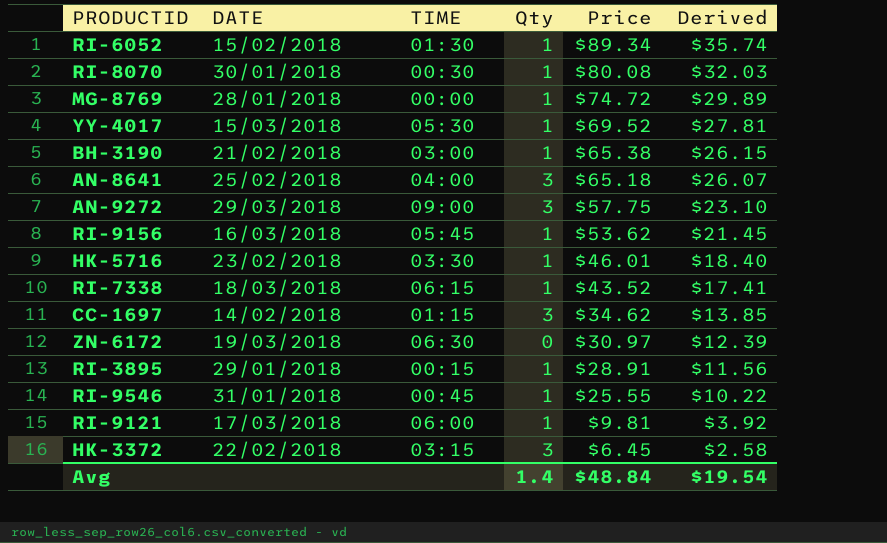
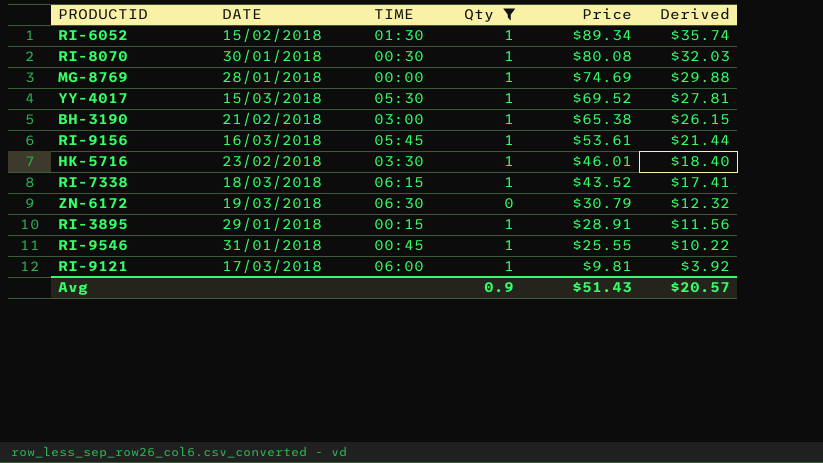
filter: none -> Qty != 3
MG-8769 | Price: $74.72 -> $74.69
MG-8769 | Derived: $29.89 -> $29.88
RI-9156 | Price: $53.62 -> $53.61
RI-9156 | Derived: $21.45 -> $21.44
ZN-6172 | Price: $30.97 -> $30.79
ZN-6172 | Derived: $12.39 -> $12.32
Avg | Qty: 1.4 -> 0.9
Avg | Price: $48.84 -> $51.43
Avg | Derived: $19.54 -> $20.57

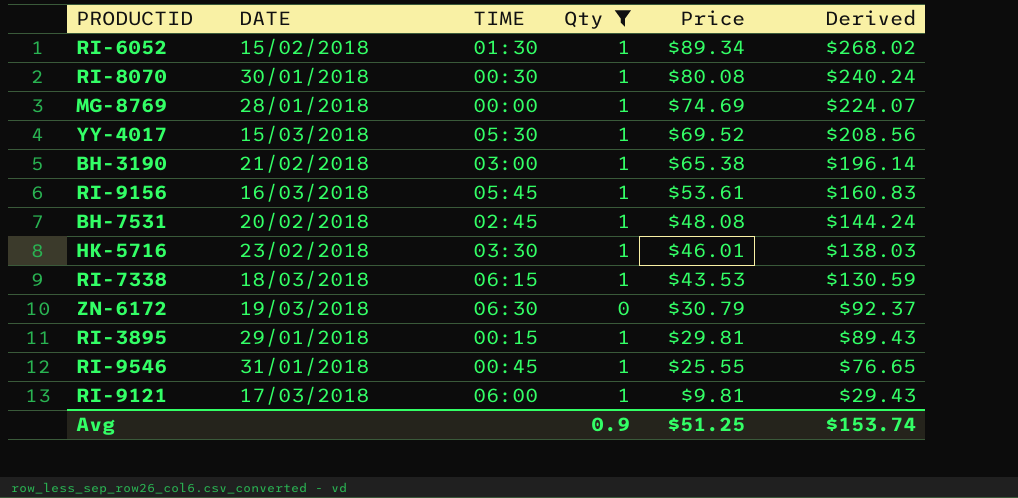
column Derived | formula: [Price] * 0.4 -> [Price] * 3
row BH-7531: none -> 20/02/2018 | 02:45 | 1 | $48.08 | $144.24
RI-7338 | Price: $43.52 -> $43.53
RI-3895 | Price: $28.91 -> $29.81
Avg | Price: $51.43 -> $51.25
Avg | Derived: $20.57 -> $153.74

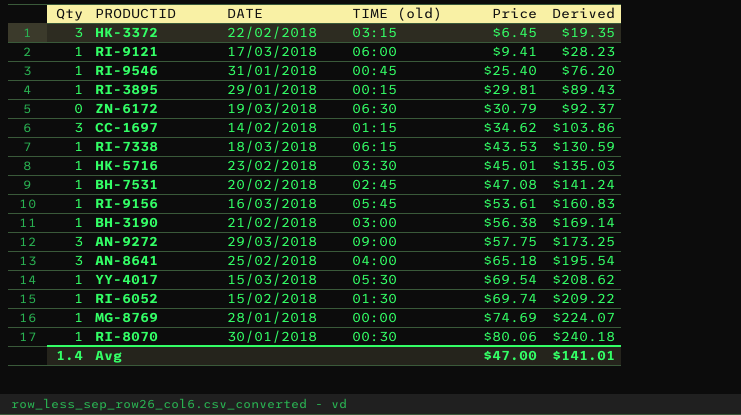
filter: Qty != 3 -> none
row order: Price descending -> Price ascending
column Qty | position: 4 -> 1
column name: TIME -> TIME (old)
RI-9121 | Price: $9.81 -> $9.41
RI-9121 | Derived: $29.43 -> $28.23
RI-9546 | Price: $25.55 -> $25.40
RI-9546 | Derived: $76.65 -> $76.20
HK-5716 | Price: $46.01 -> $45.01
HK-5716 | Derived: $138.03 -> $135.03
BH-7531 | Price: $48.08 -> $47.08
BH-7531 | Derived: $144.24 -> $141.24
BH-3190 | Price: $65.38 -> $56.38
BH-3190 | Derived: $196.14 -> $169.14
YY-4017 | Price: $69.52 -> $69.54
YY-4017 | Derived: $208.56 -> $208.62
RI-6052 | Price: $89.34 -> $69.74
RI-6052 | Derived: $268.02 -> $209.22
RI-8070 | Price: $80.08 -> $80.06
RI-8070 | Derived: $240.24 -> $240.18
Avg | Qty: 0.9 -> 1.4
Avg | Price: $51.25 -> $47.00
Avg | Derived: $153.74 -> $141.01

